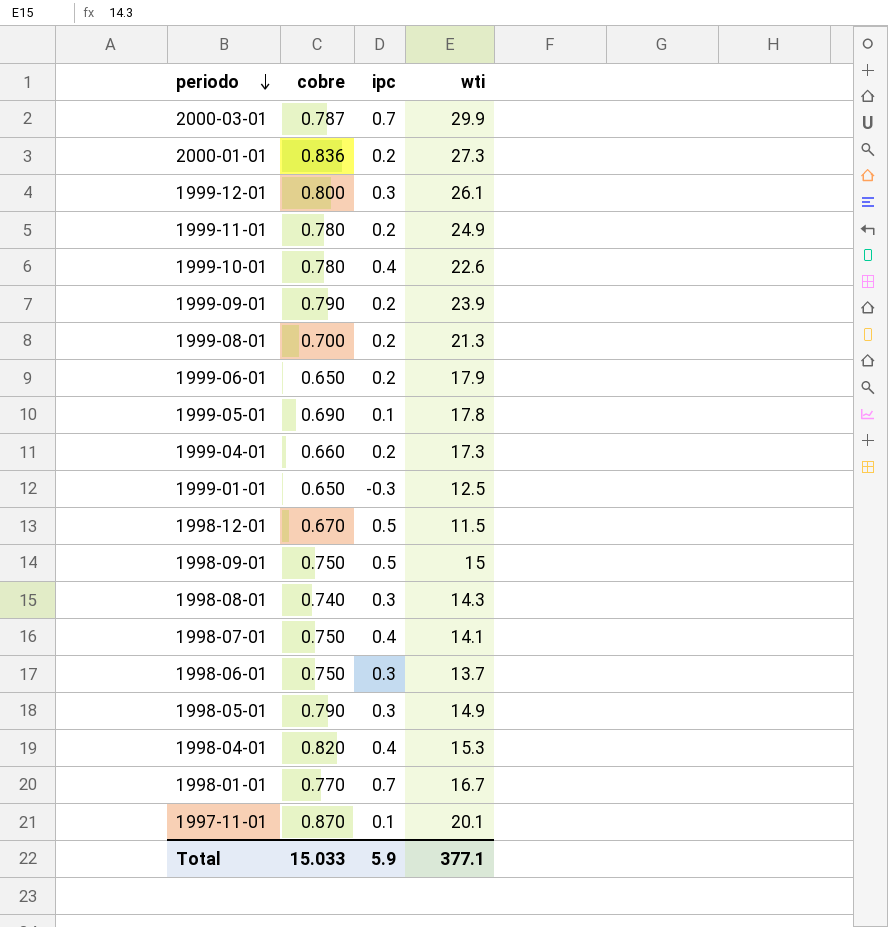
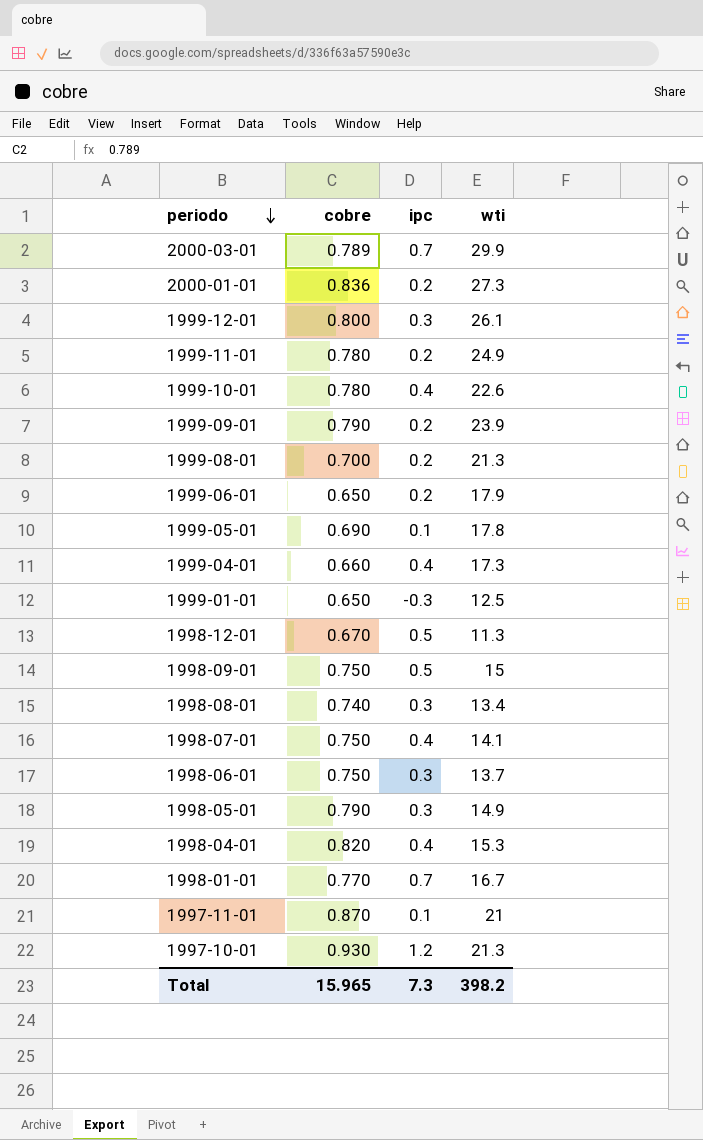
2000-03-01 | cobre: 0.787 -> 0.789
1999-04-01 | ipc: 0.2 -> 0.4
1998-12-01 | wti: 11.5 -> 11.3
1998-08-01 | wti: 14.3 -> 13.4
1997-11-01 | wti: 20.1 -> 21
row 1997-10-01: none -> 0.930 | 1.2 | 21.3
Total | cobre: 15.033 -> 15.965
Total | ipc: 5.9 -> 7.3
Total | wti: 377.1 -> 398.2

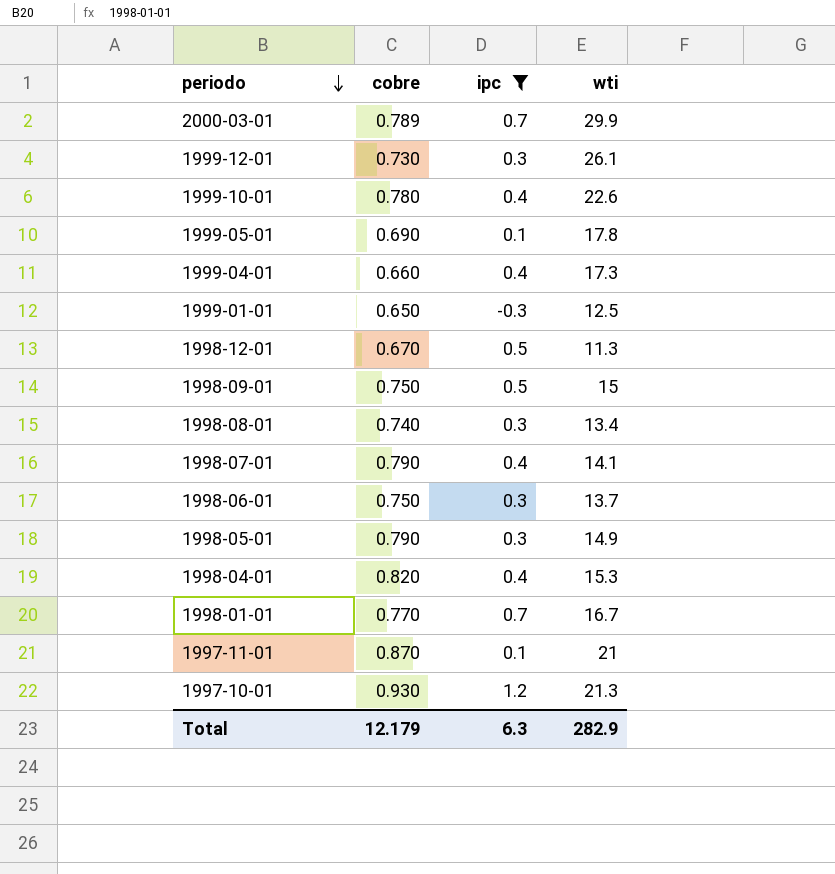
filter: none -> ipc != 0.2
1999-12-01 | cobre: 0.800 -> 0.730
1998-07-01 | cobre: 0.750 -> 0.790
Total | cobre: 15.965 -> 12.179
Total | ipc: 7.3 -> 6.3
Total | wti: 398.2 -> 282.9

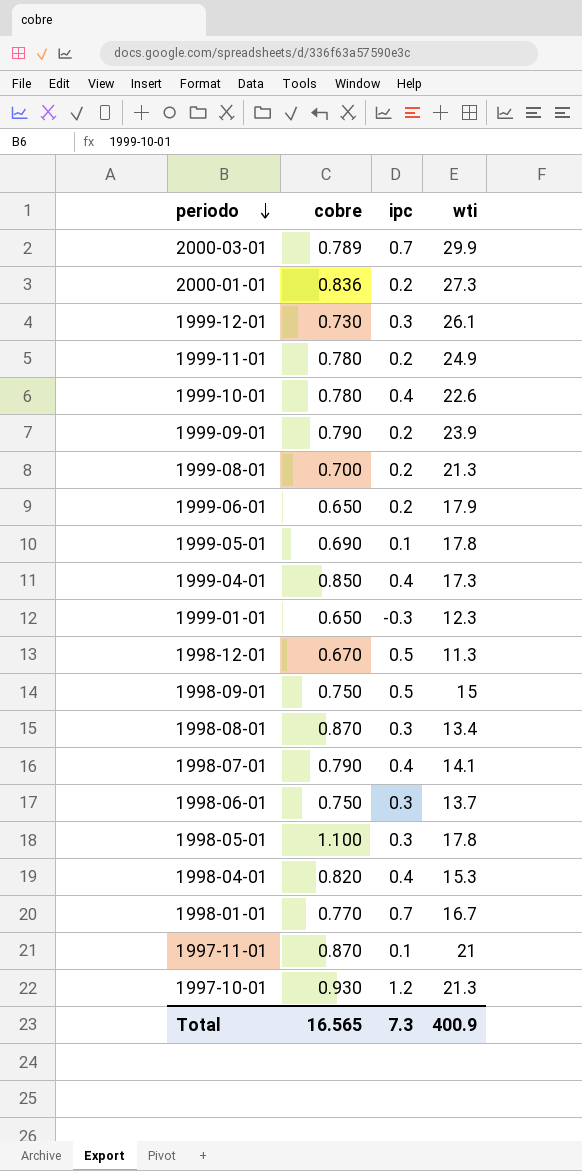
filter: ipc != 0.2 -> none
1999-04-01 | cobre: 0.660 -> 0.850
1999-01-01 | wti: 12.5 -> 12.3
1998-08-01 | cobre: 0.740 -> 0.870
1998-05-01 | cobre: 0.790 -> 1.100
1998-05-01 | wti: 14.9 -> 17.8
Total | cobre: 12.179 -> 16.565
Total | ipc: 6.3 -> 7.3
Total | wti: 282.9 -> 400.9

